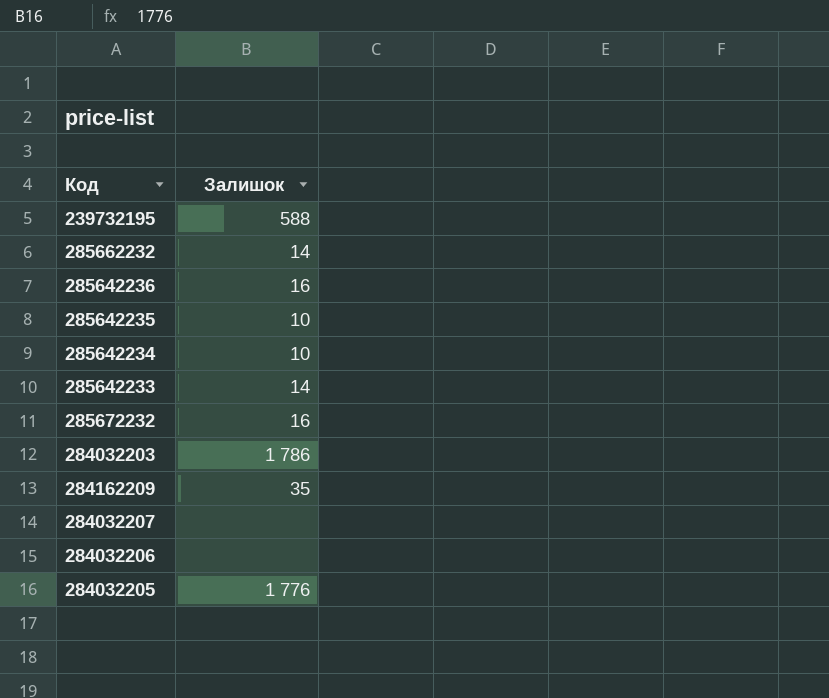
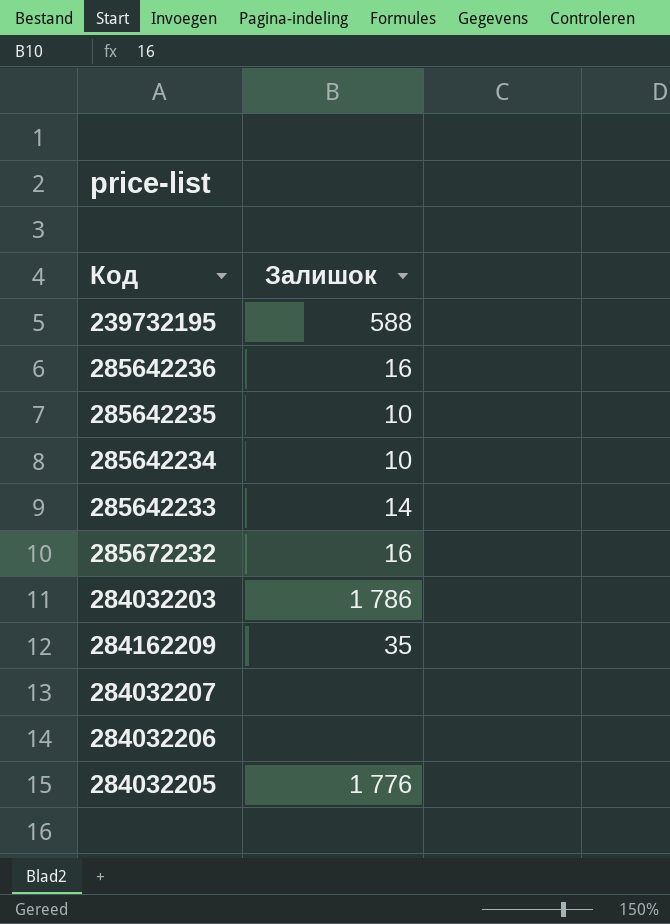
row 285662232: 14 -> none

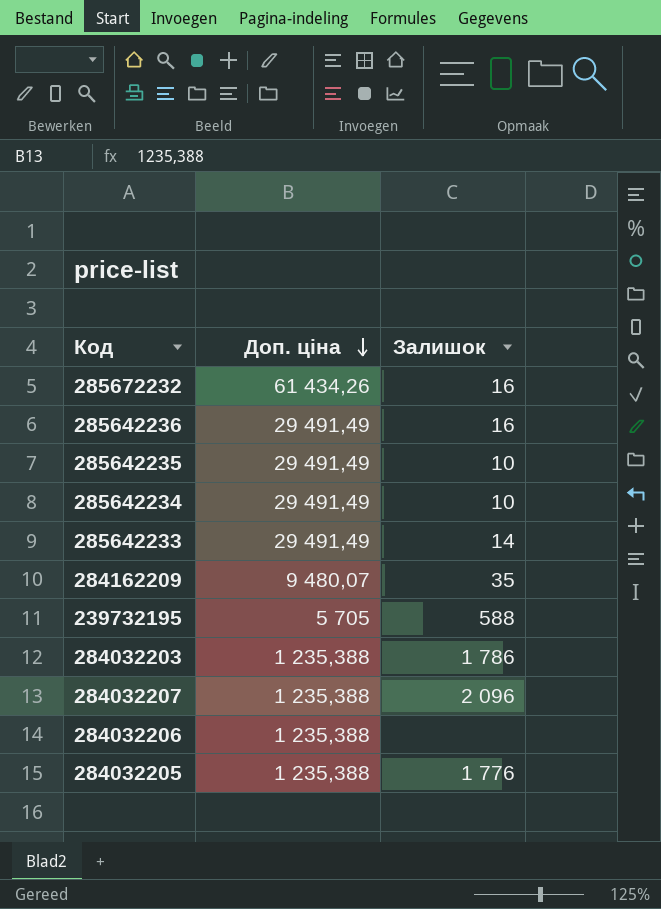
row order: none -> Доп. ціна descending
column Доп. ціна | position: none -> 2
284032207 | Залишок: none -> 2 096

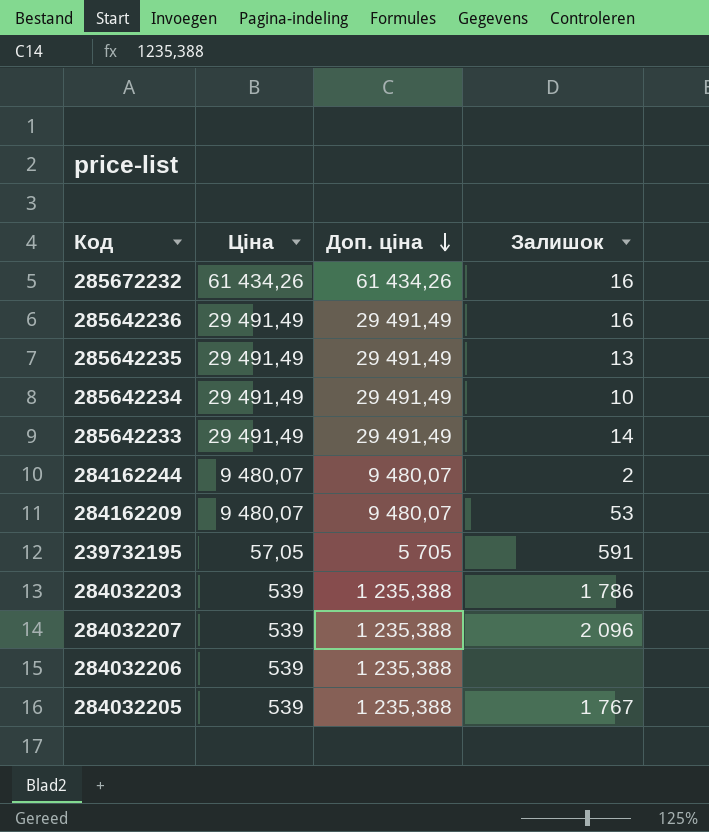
column Ціна | position: none -> 2
285642235 | Залишок: 10 -> 13
row 284162244: none -> 9 480,07 | 9 480,07 | 2
284162209 | Залишок: 35 -> 53
239732195 | Залишок: 588 -> 591
284032205 | Залишок: 1 776 -> 1 767

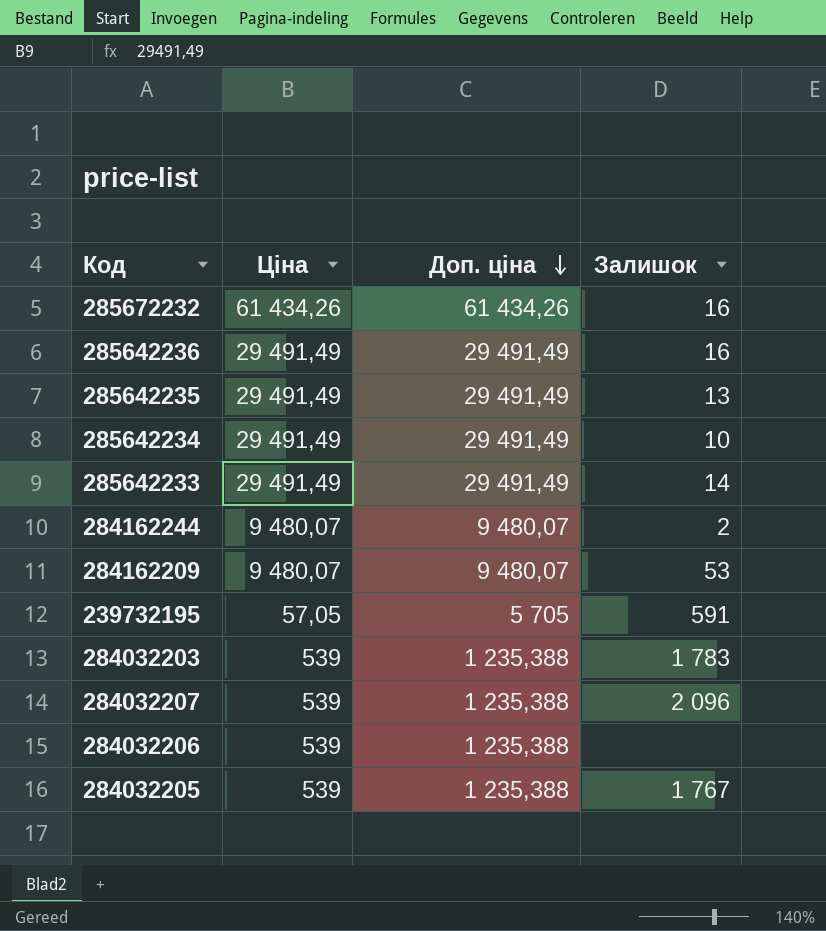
284032203 | Залишок: 1 786 -> 1 783

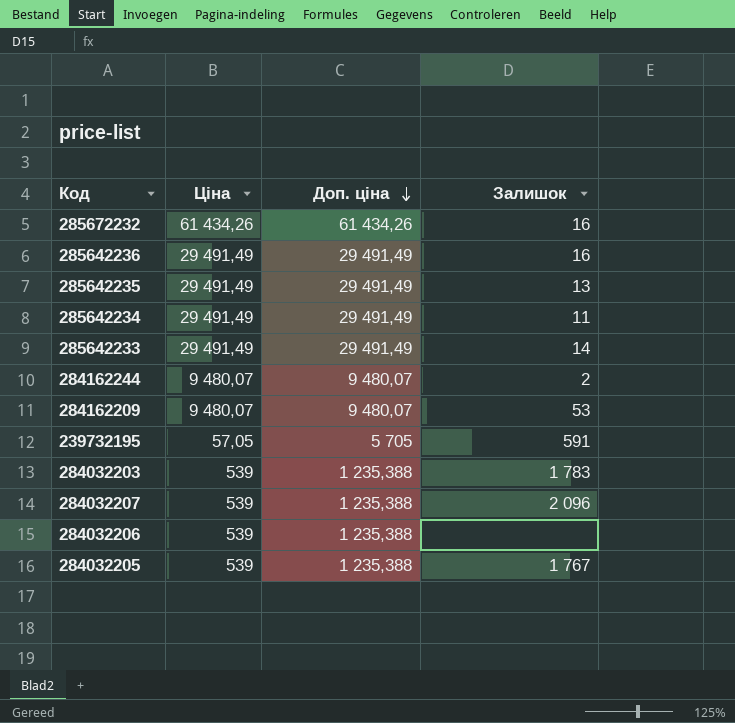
285642234 | Залишок: 10 -> 11

